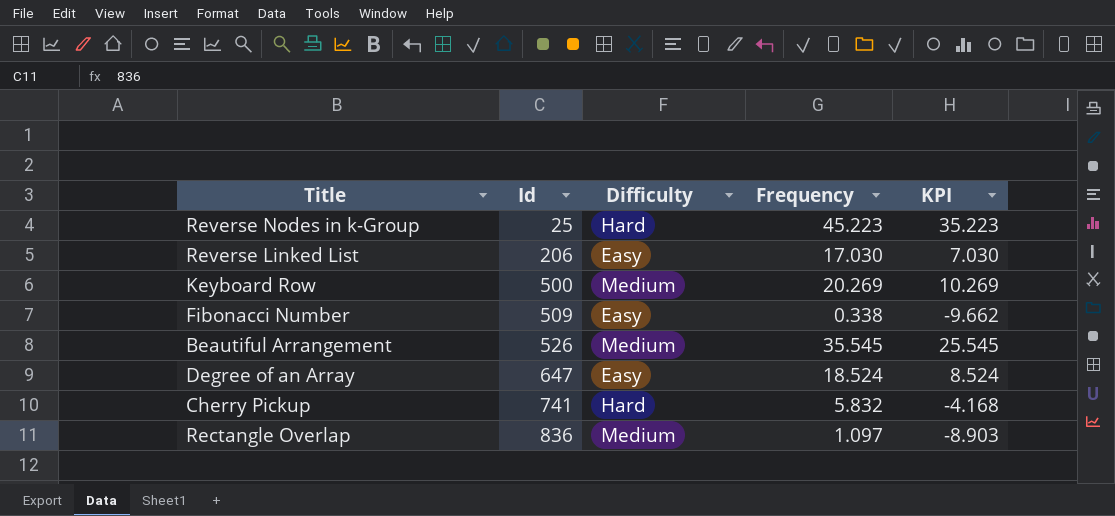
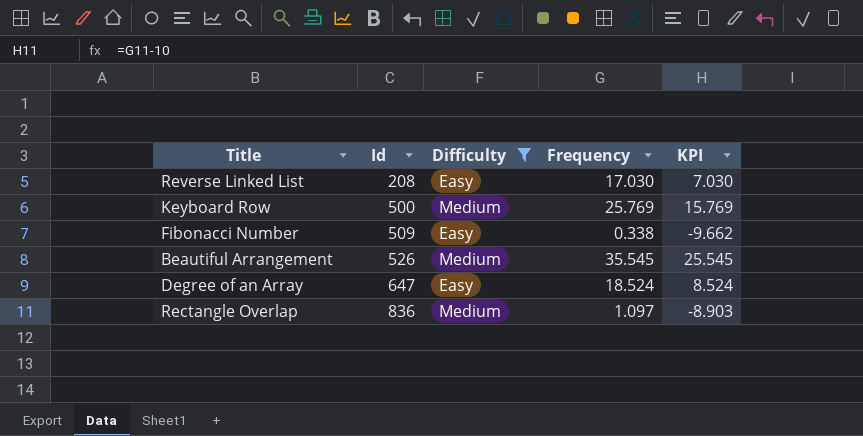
filter: none -> Difficulty != Hard
Reverse Linked List | Id: 206 -> 208
Keyboard Row | Frequency: 20.269 -> 25.769
Keyboard Row | KPI: 10.269 -> 15.769

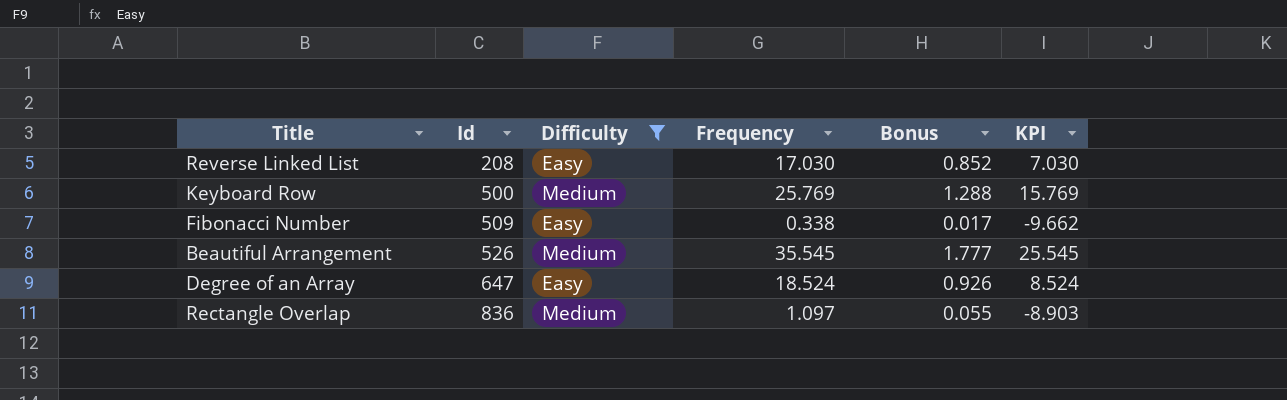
column Bonus | formula: none -> [Frequency] * 0.05

